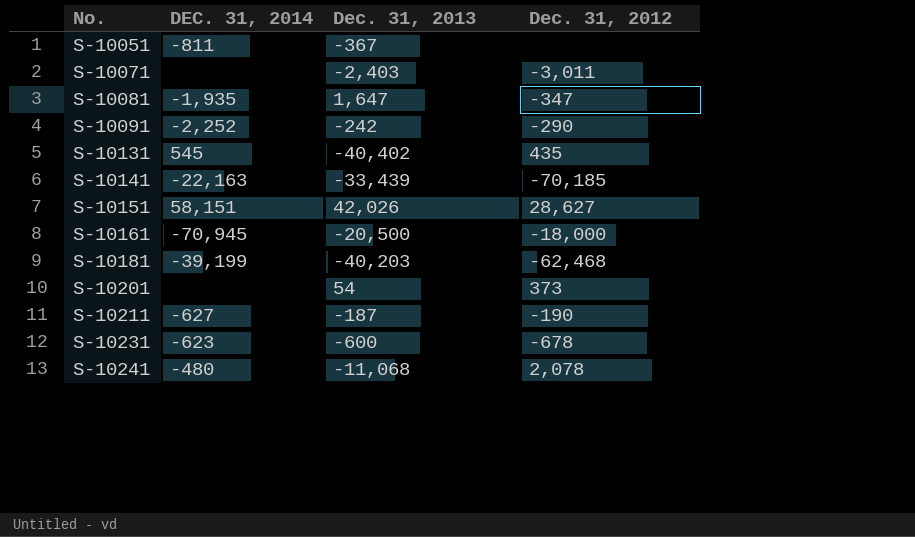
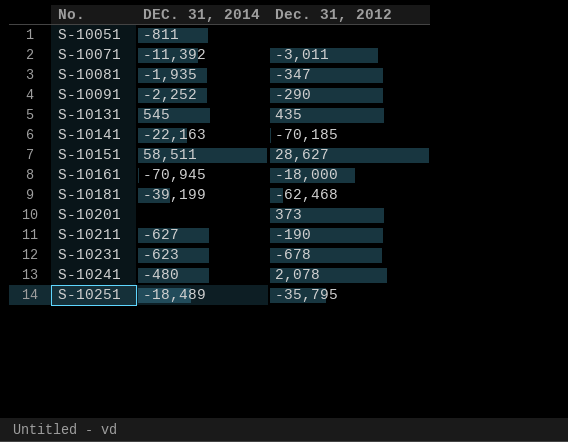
column Dec. 31, 2013 | position: 3 -> none
S-10071 | DEC. 31, 2014: none -> -11,392
S-10151 | DEC. 31, 2014: 58,151 -> 58,511
row S-10251: none -> -18,489 | -35,795

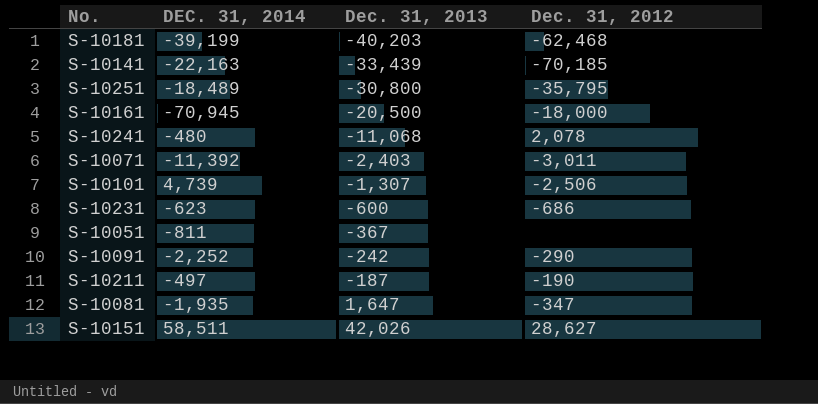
row order: No. ascending -> Dec. 31, 2013 ascending
column Dec. 31, 2013 | position: none -> 3
row S-10131: 545 | 435 -> none
row S-10201: none | 373 -> none
row S-10101: none -> 4,739 | -1,307 | -2,506
S-10231 | Dec. 31, 2012: -678 -> -686
S-10211 | DEC. 31, 2014: -627 -> -497

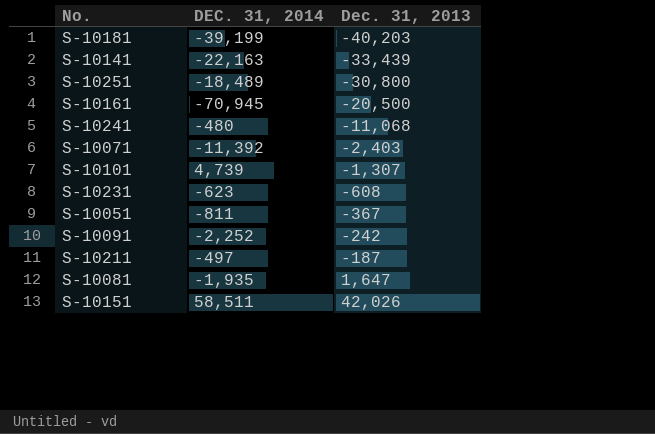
column Dec. 31, 2012 | position: 4 -> none
S-10231 | Dec. 31, 2013: -600 -> -608

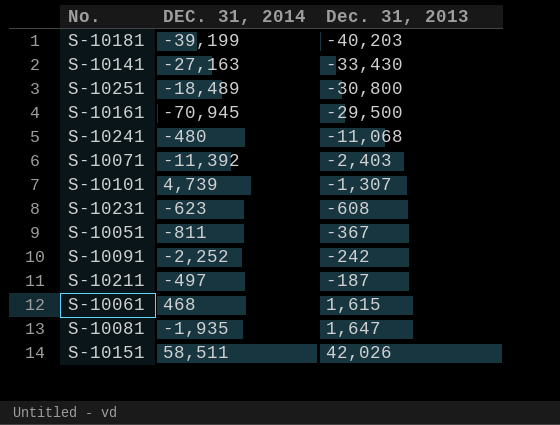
S-10141 | DEC. 31, 2014: -22,163 -> -27,163
S-10141 | Dec. 31, 2013: -33,439 -> -33,430
S-10161 | Dec. 31, 2013: -20,500 -> -29,500
row S-10061: none -> 468 | 1,615

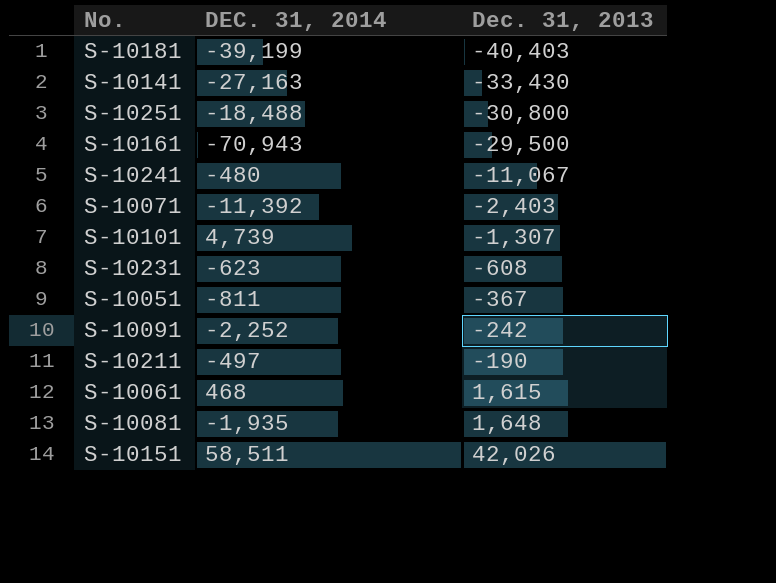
S-10181 | Dec. 31, 2013: -40,203 -> -40,403
S-10251 | DEC. 31, 2014: -18,489 -> -18,488
S-10161 | DEC. 31, 2014: -70,945 -> -70,943
S-10241 | Dec. 31, 2013: -11,068 -> -11,067
S-10211 | Dec. 31, 2013: -187 -> -190
S-10081 | Dec. 31, 2013: 1,647 -> 1,648

